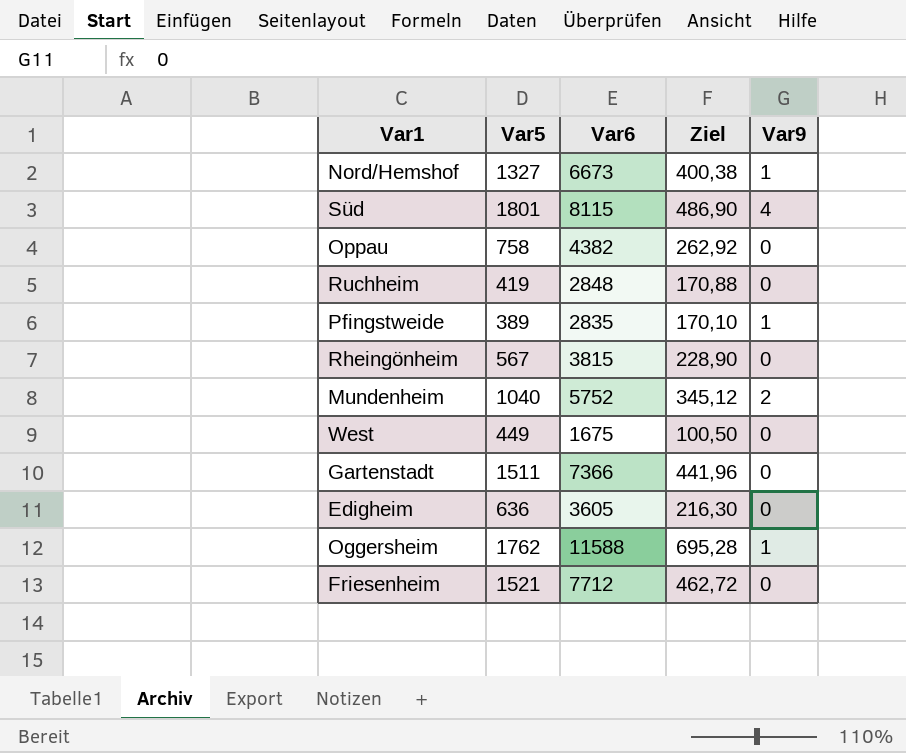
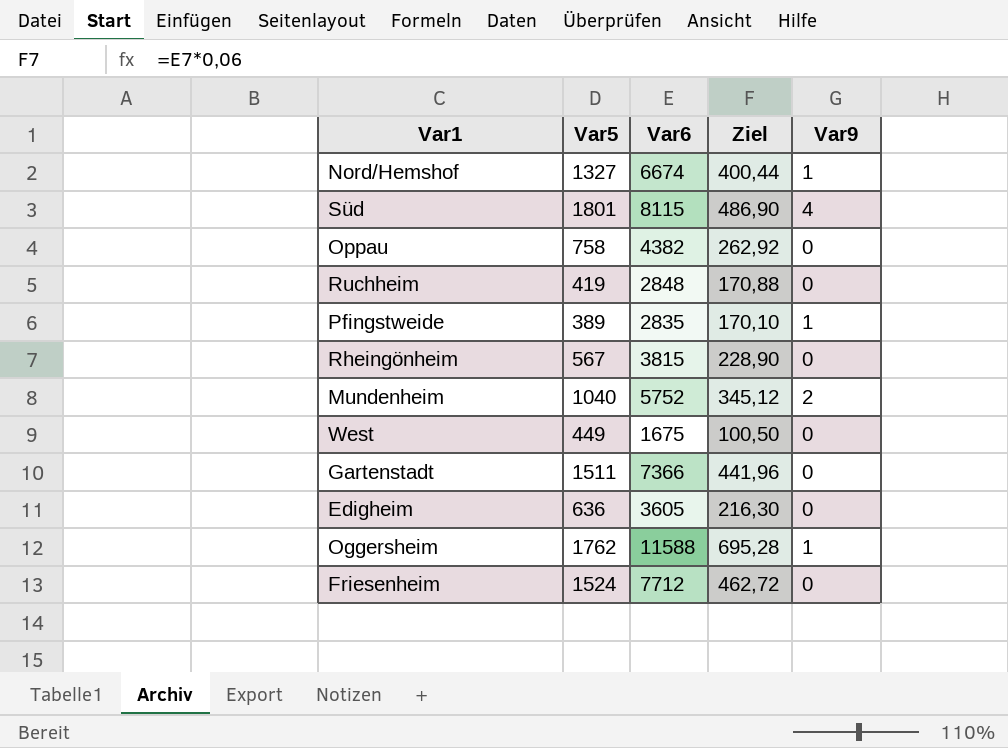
Nord/Hemshof | Var6: 6673 -> 6674
Nord/Hemshof | Ziel: 400,38 -> 400,44
Friesenheim | Var5: 1521 -> 1524

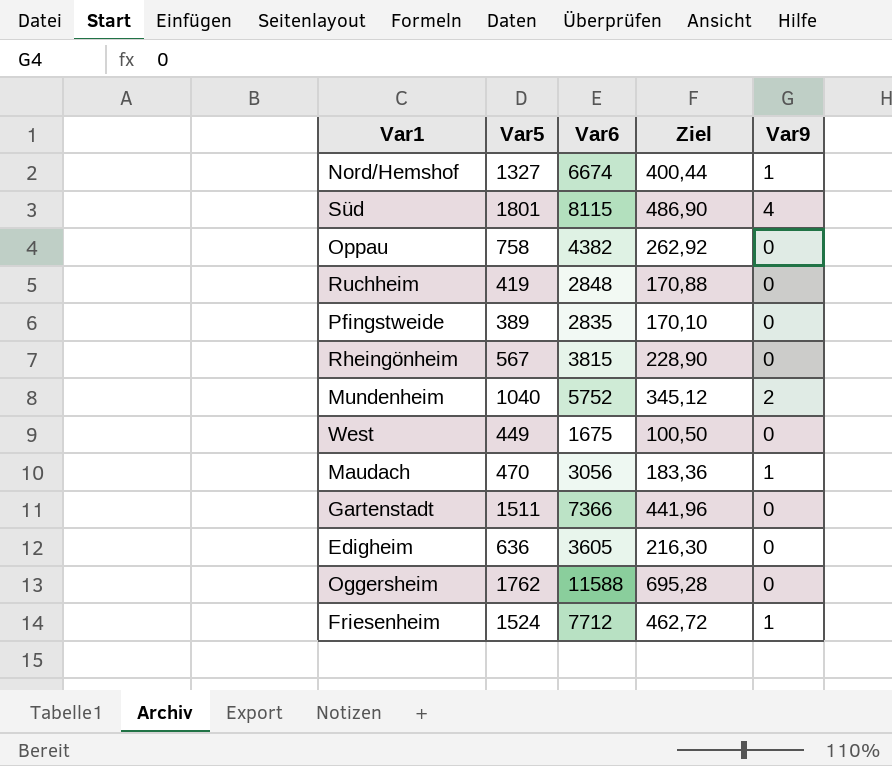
Pfingstweide | Var9: 1 -> 0
row Maudach: none -> 470 | 3056 | 183,36 | 1
Oggersheim | Var9: 1 -> 0
Friesenheim | Var9: 0 -> 1

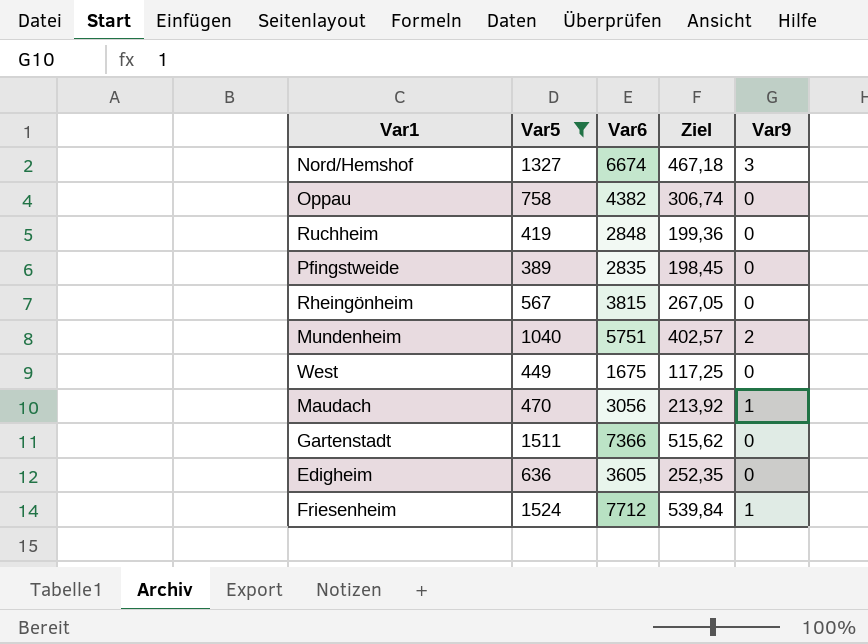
filter: none -> Var5 <= 1524
column Ziel | formula: [Var6] * 0,06 -> [Var6] * 0,07
Nord/Hemshof | Var9: 1 -> 3
Mundenheim | Var6: 5752 -> 5751

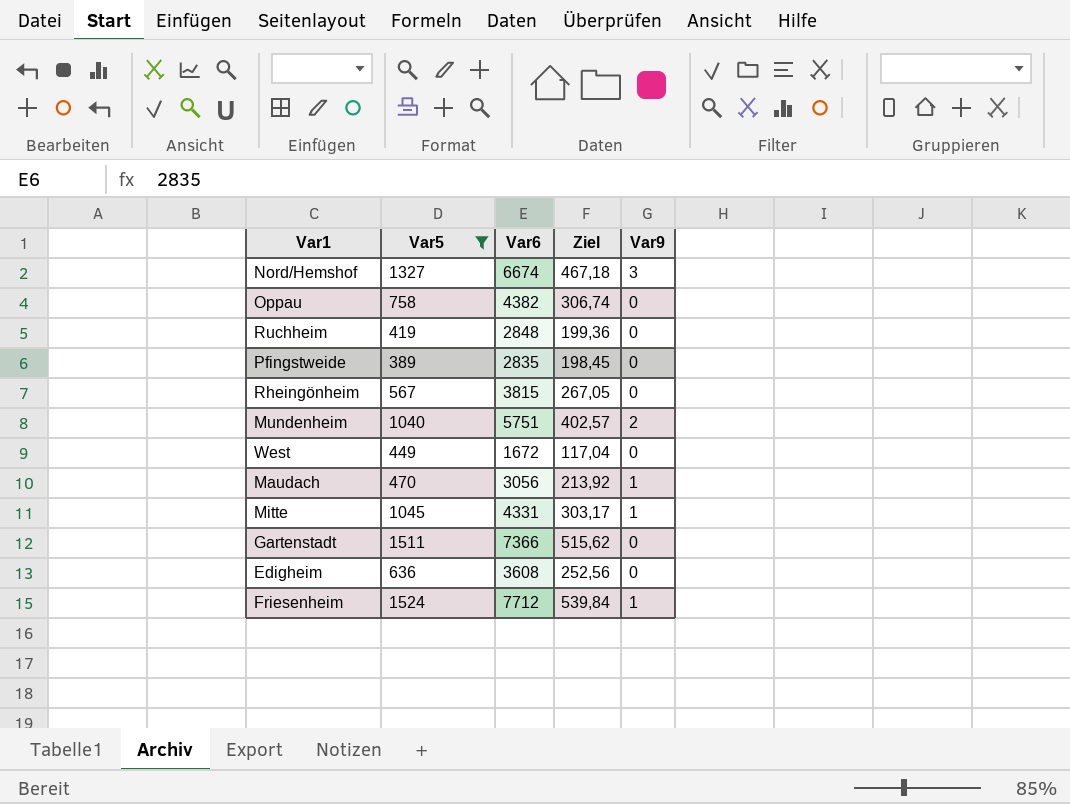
West | Var6: 1675 -> 1672
West | Ziel: 117,25 -> 117,04
row Mitte: none -> 1045 | 4331 | 303,17 | 1
Edigheim | Var6: 3605 -> 3608
Edigheim | Ziel: 252,35 -> 252,56

